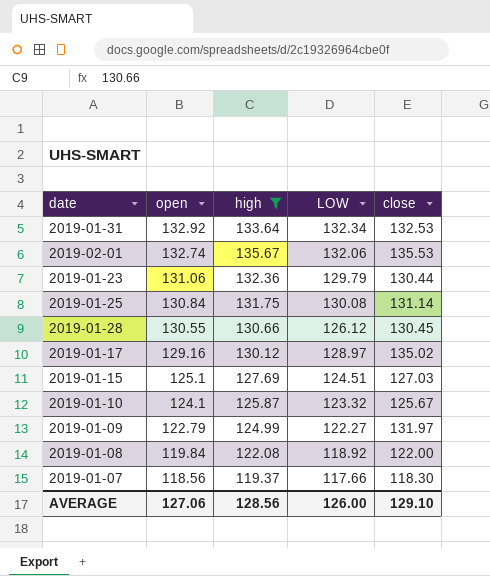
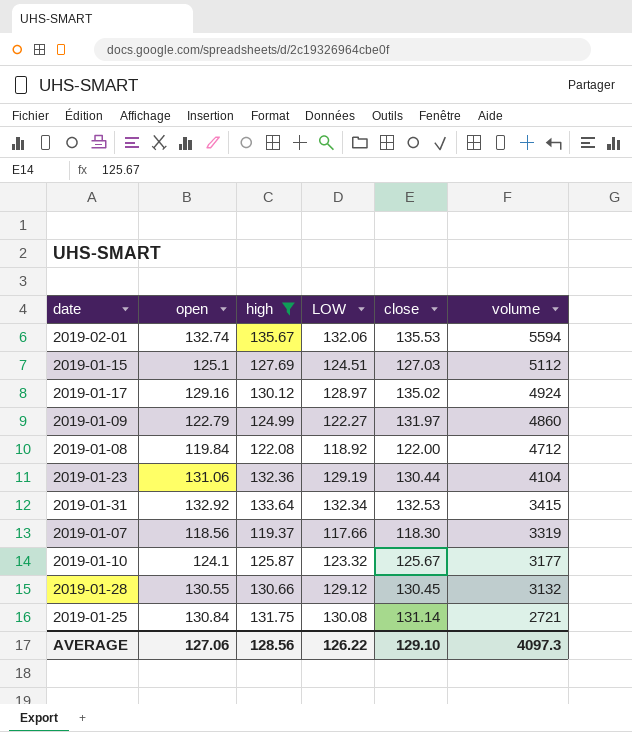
row order: open descending -> volume descending
column volume | position: none -> 6
2019-01-23 | LOW: 129.79 -> 129.19
2019-01-28 | LOW: 126.12 -> 129.12
AVERAGE | LOW: 126.00 -> 126.22

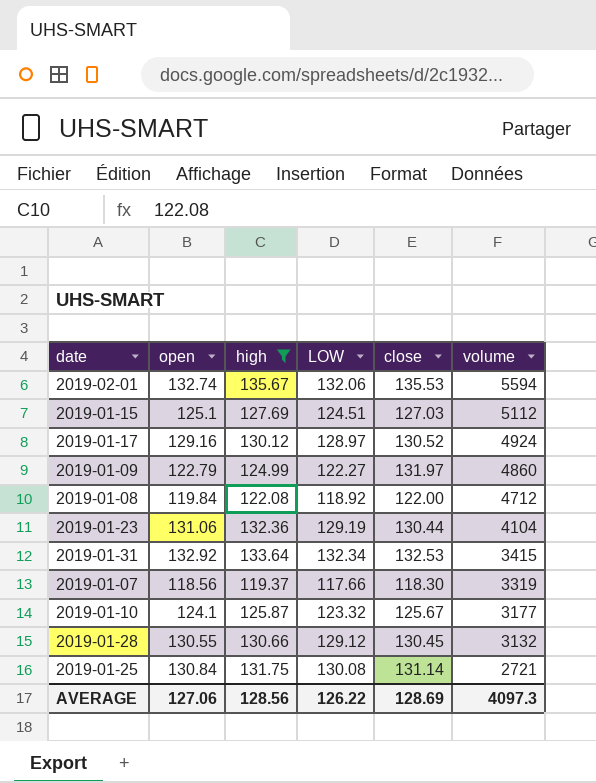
2019-01-17 | close: 135.02 -> 130.52
AVERAGE | close: 129.10 -> 128.69

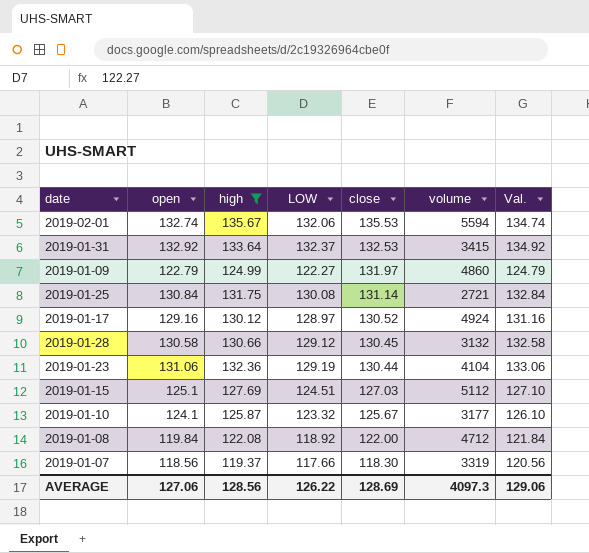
row order: volume descending -> close descending
column Val. | formula: none -> [open] + 2
2019-01-31 | LOW: 132.34 -> 132.37
2019-01-28 | open: 130.55 -> 130.58

